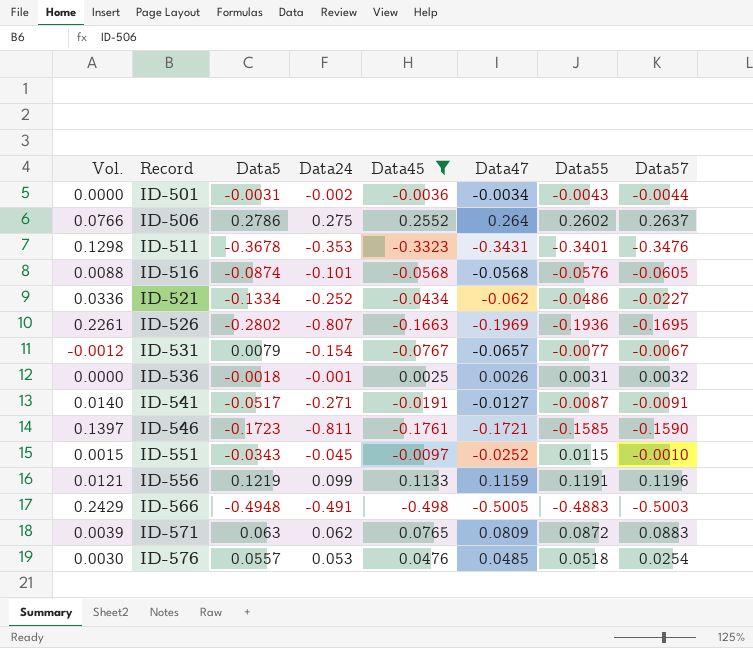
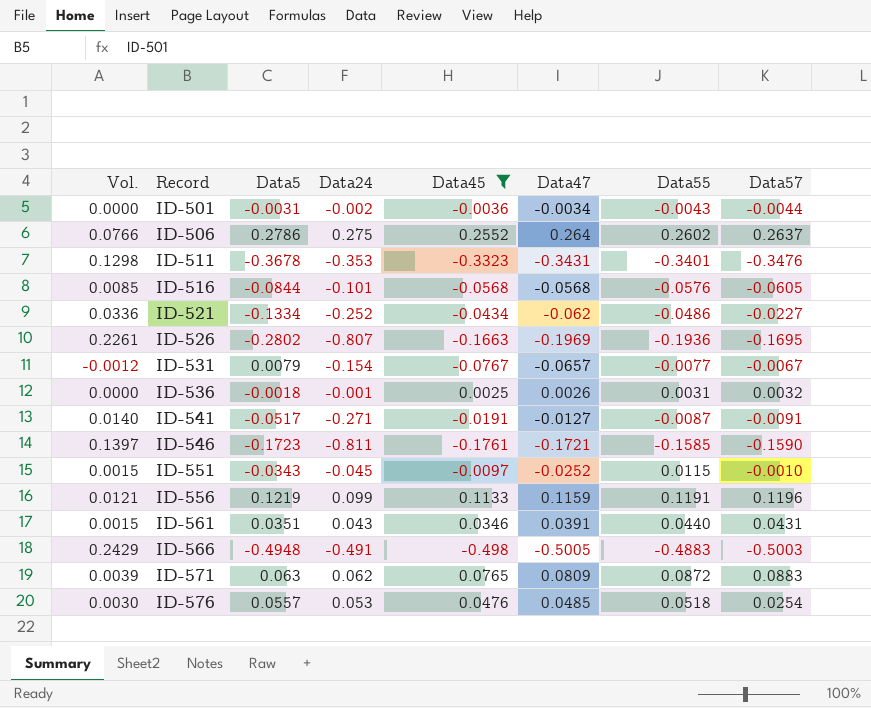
ID-516 | Vol.: 0.0088 -> 0.0085
ID-516 | Data5: -0.0874 -> -0.0844
row ID-561: none -> 0.0015 | 0.0351 | 0.043 | 0.0346 | 0.0391 | 0.0440 | 0.0431

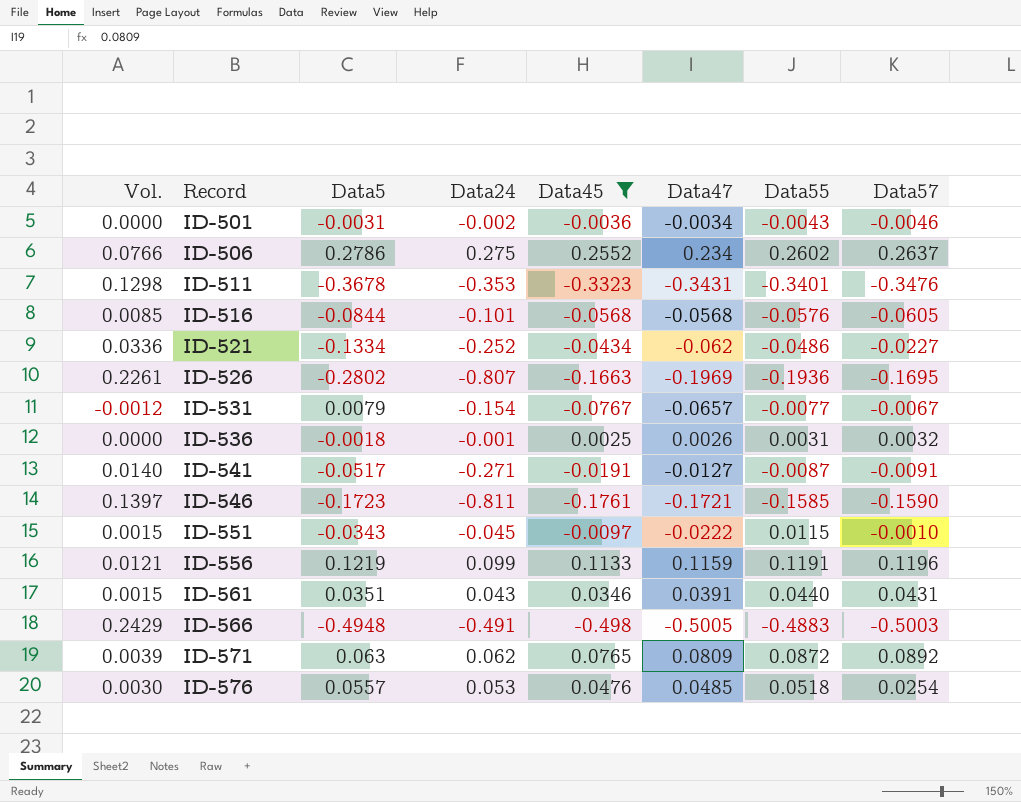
ID-501 | Data57: -0.0044 -> -0.0046
ID-506 | Data47: 0.264 -> 0.234
ID-551 | Data47: -0.0252 -> -0.0222
ID-571 | Data57: 0.0883 -> 0.0892

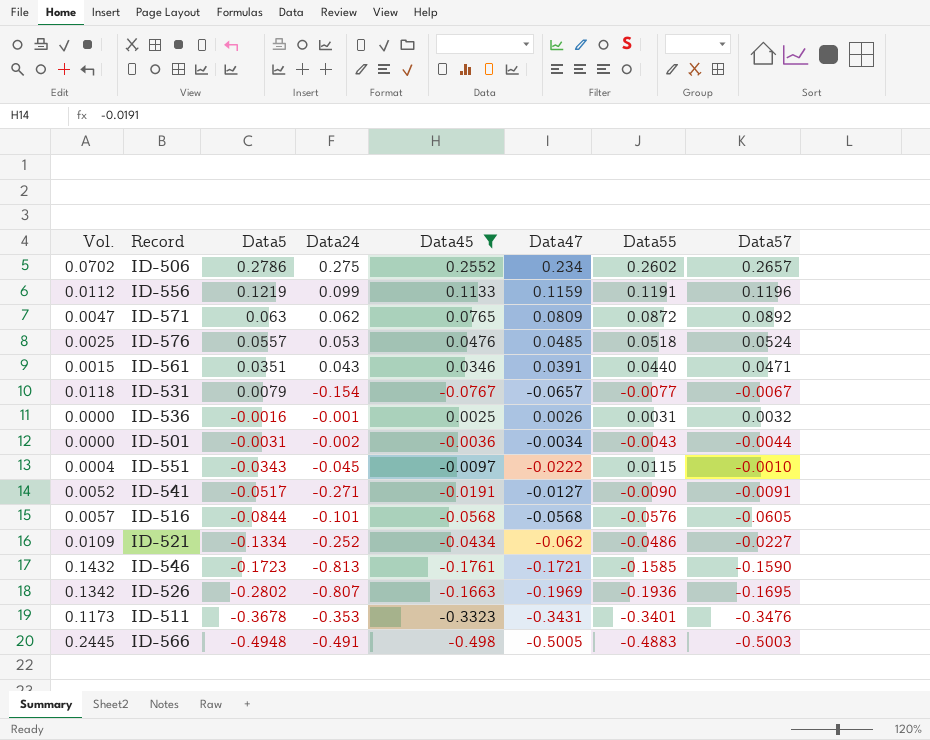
row order: Record ascending -> Data5 descending
column Vol. | formula: [Data5] * [Data24] -> [Data24] * [Data45]
ID-506 | Data57: 0.2637 -> 0.2657
ID-576 | Data57: 0.0254 -> 0.0524
ID-561 | Data57: 0.0431 -> 0.0471
ID-536 | Data5: -0.0018 -> -0.0016
ID-501 | Data57: -0.0046 -> -0.0044
ID-541 | Data55: -0.0087 -> -0.0090
ID-546 | Data24: -0.811 -> -0.813

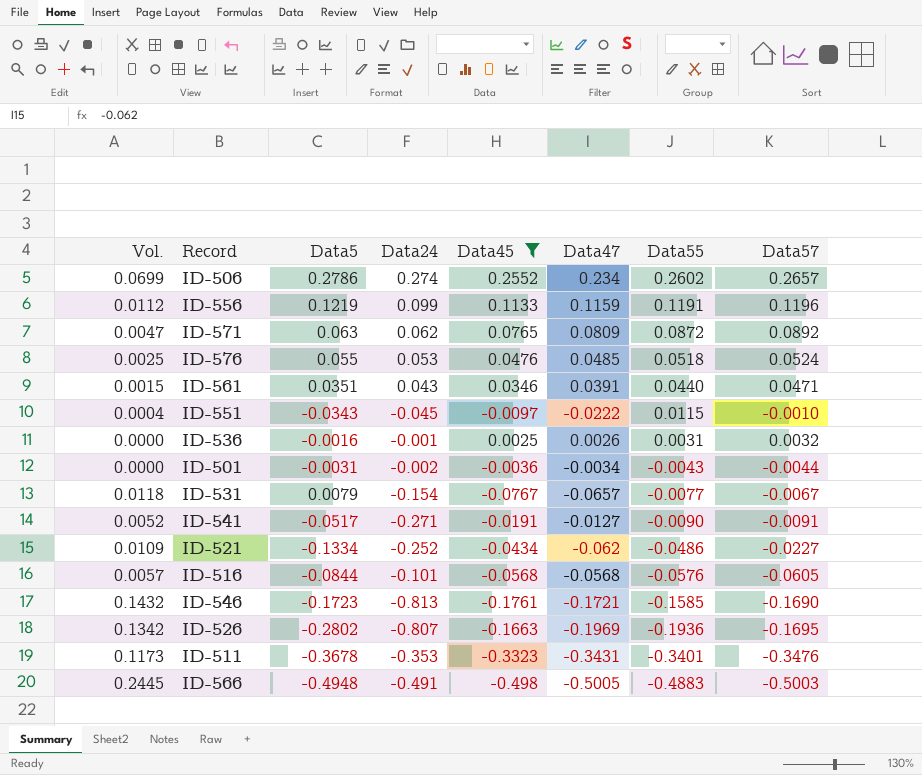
row order: Data5 descending -> Data55 descending
ID-506 | Vol.: 0.0702 -> 0.0699
ID-506 | Data24: 0.275 -> 0.274
ID-576 | Data5: 0.0557 -> 0.055
ID-546 | Data57: -0.1590 -> -0.1690

